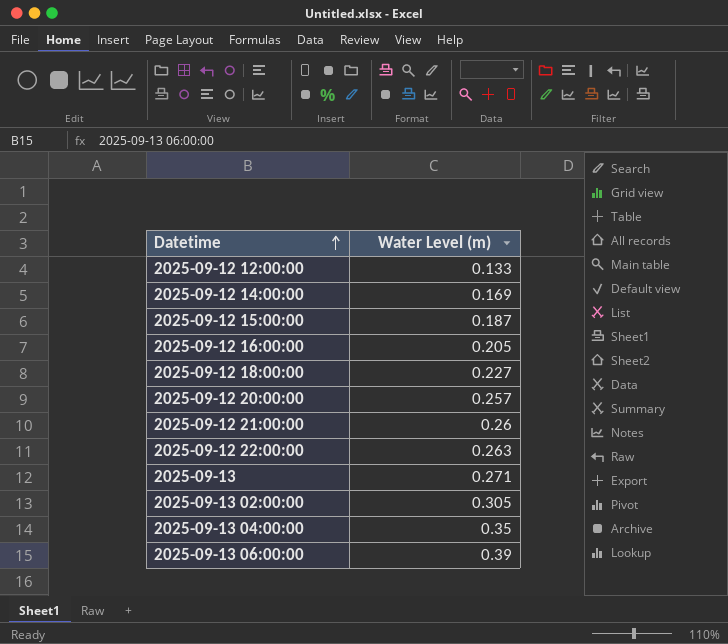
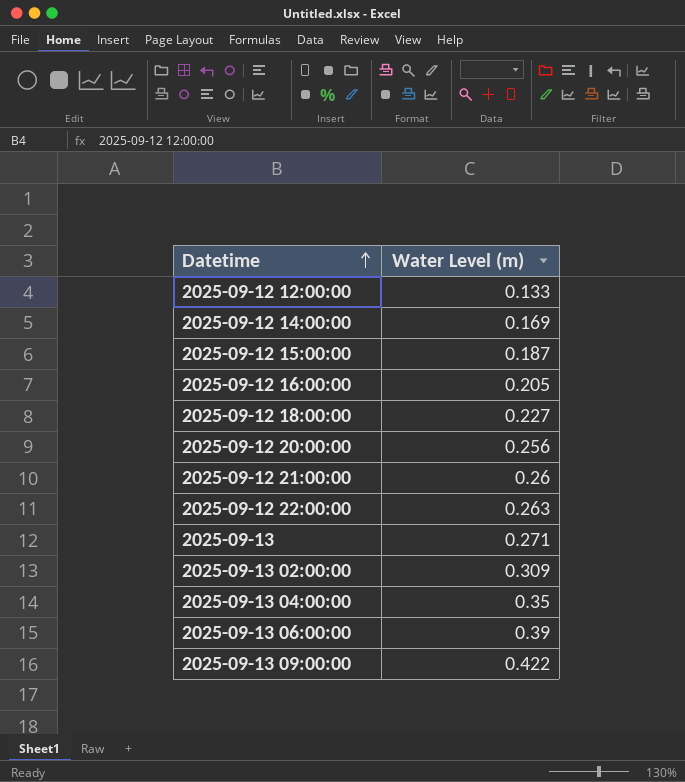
2025-09-12 20:00:00 | Water Level (m): 0.257 -> 0.256
2025-09-13 02:00:00 | Water Level (m): 0.305 -> 0.309
row 2025-09-13 09:00:00: none -> 0.422

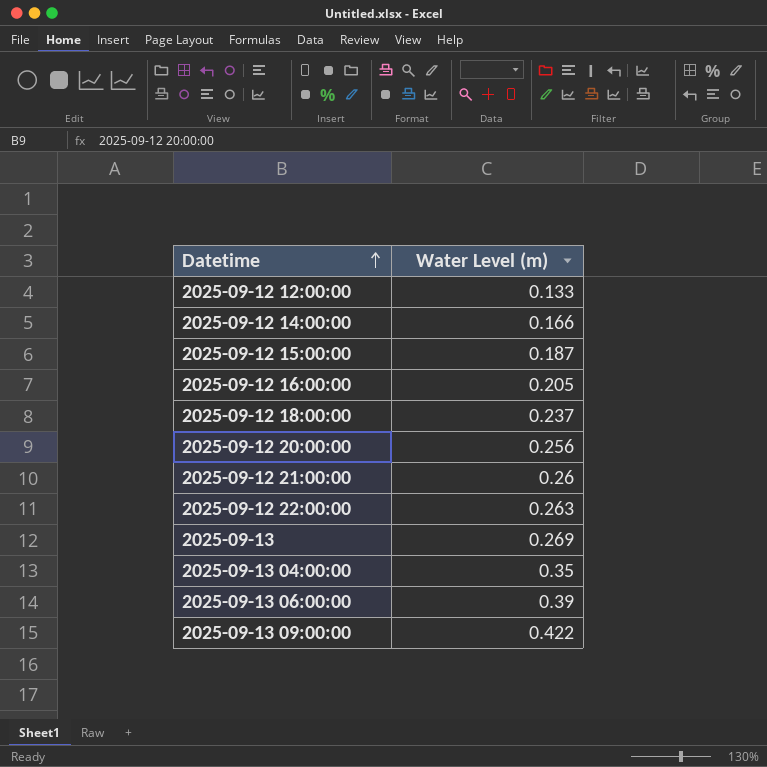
row 2025-09-13 02:00:00: 0.309 -> none
2025-09-12 14:00:00 | Water Level (m): 0.169 -> 0.166
2025-09-12 18:00:00 | Water Level (m): 0.227 -> 0.237
2025-09-13 | Water Level (m): 0.271 -> 0.269

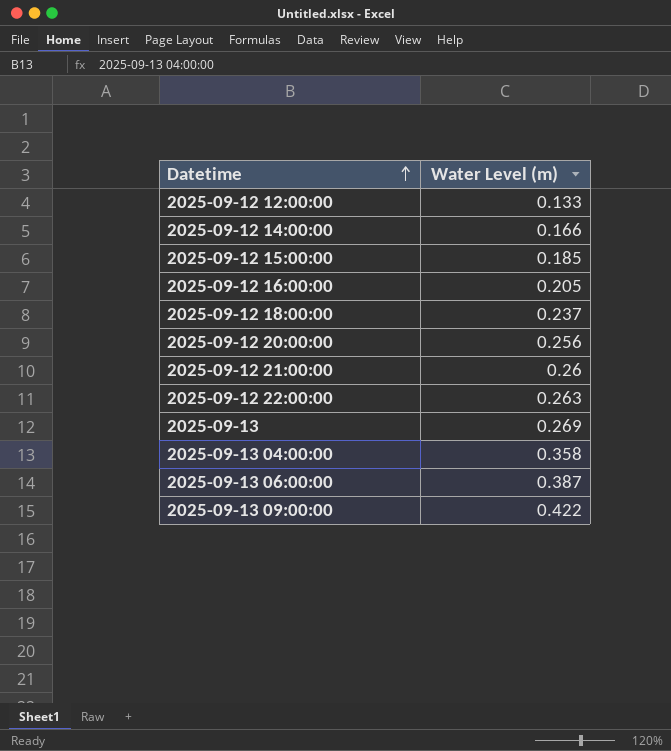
2025-09-12 15:00:00 | Water Level (m): 0.187 -> 0.185
2025-09-13 04:00:00 | Water Level (m): 0.35 -> 0.358
2025-09-13 06:00:00 | Water Level (m): 0.39 -> 0.387

